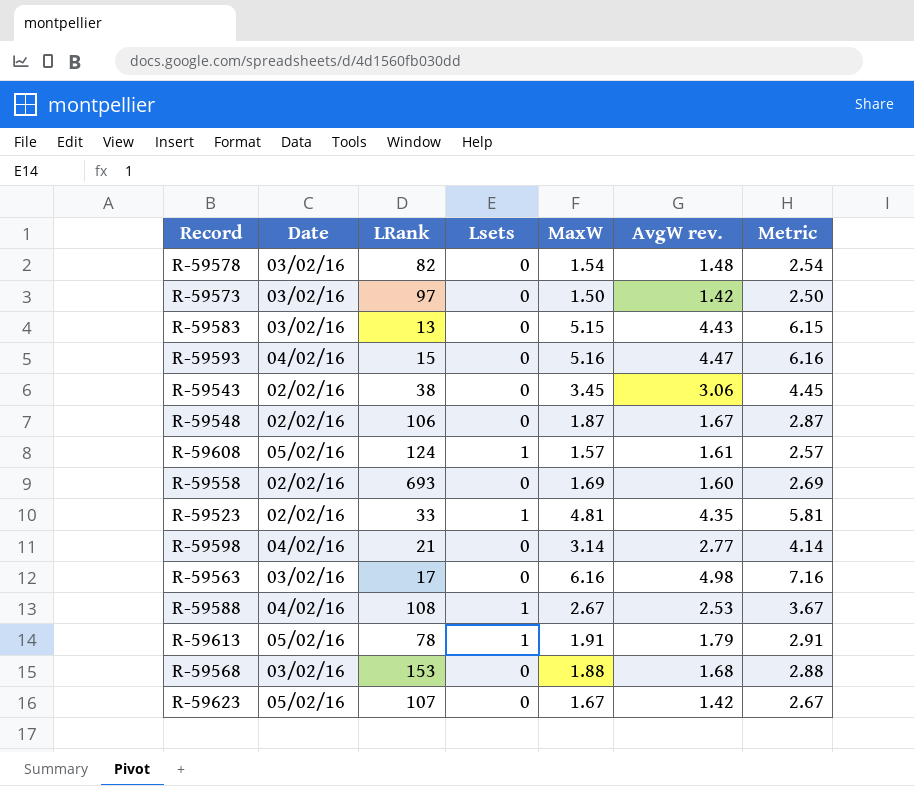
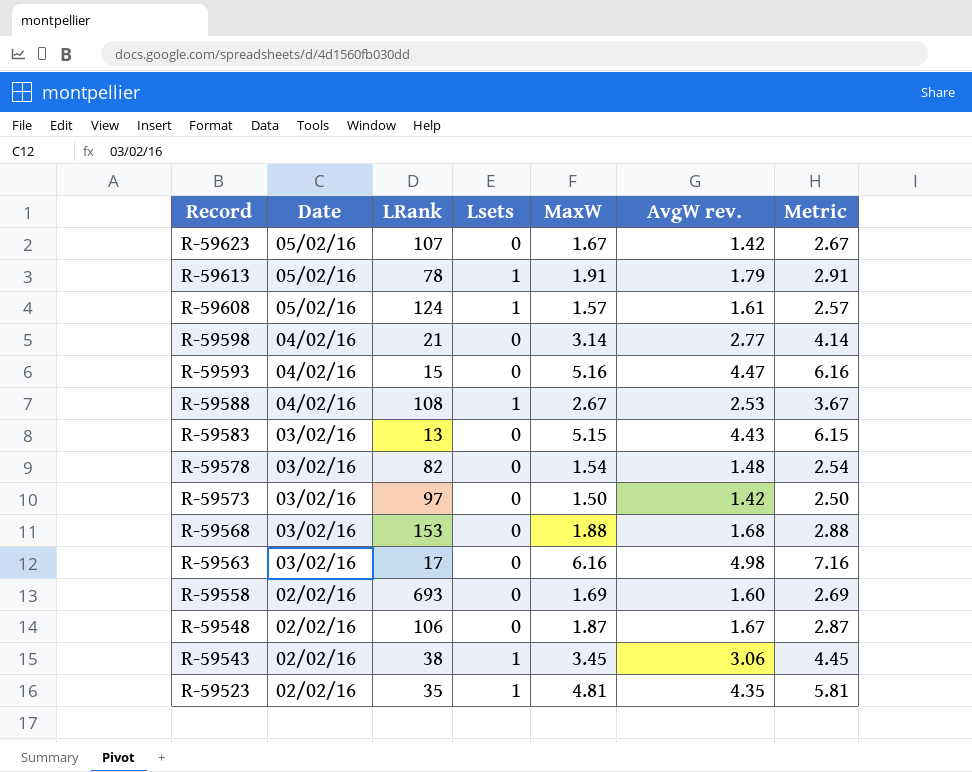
row order: none -> Record descending
R-59543 | Lsets: 0 -> 1
R-59523 | LRank: 33 -> 35

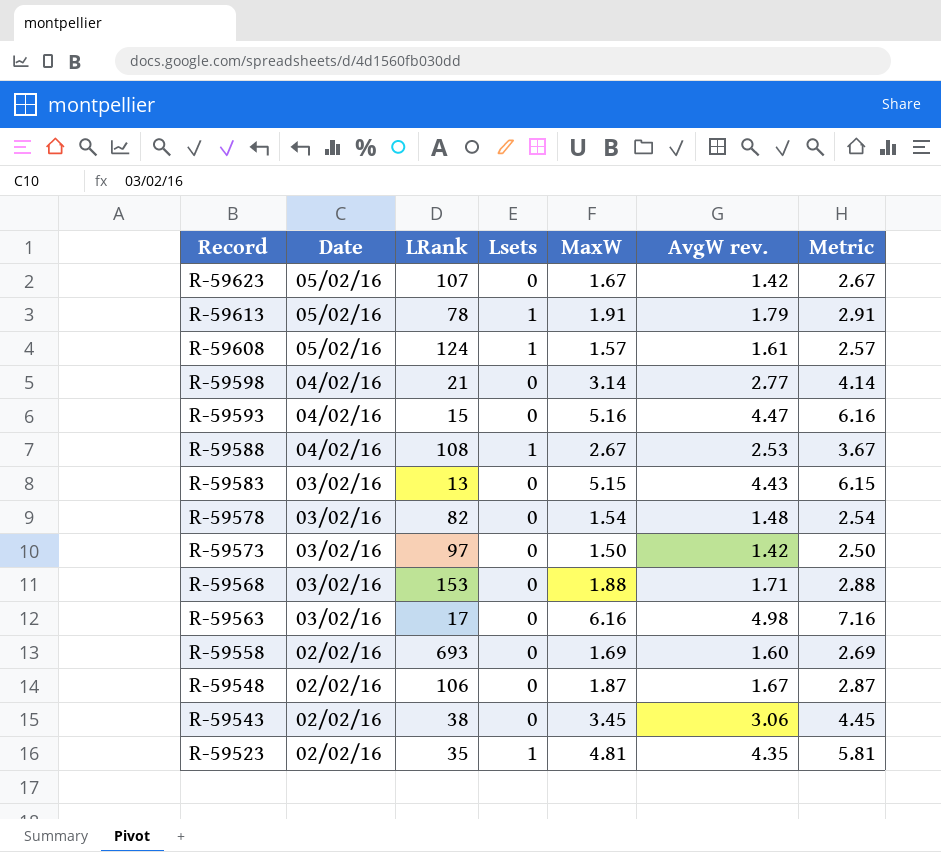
R-59568 | AvgW rev.: 1.68 -> 1.71
R-59543 | Lsets: 1 -> 0

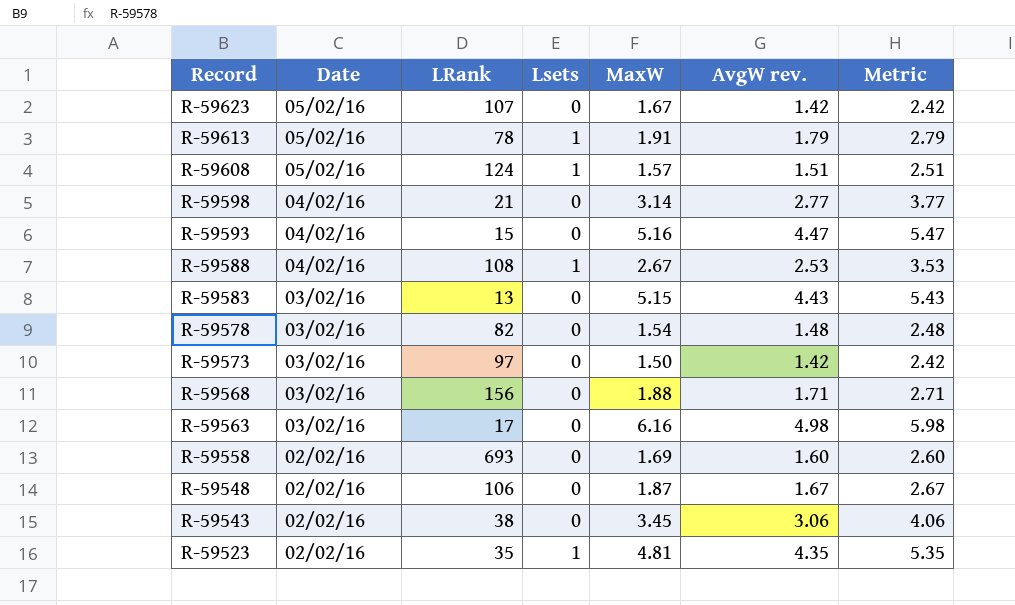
column Metric | formula: [MaxW] + 1 -> [AvgW rev.] + 1
R-59608 | AvgW rev.: 1.61 -> 1.51
R-59568 | LRank: 153 -> 156

